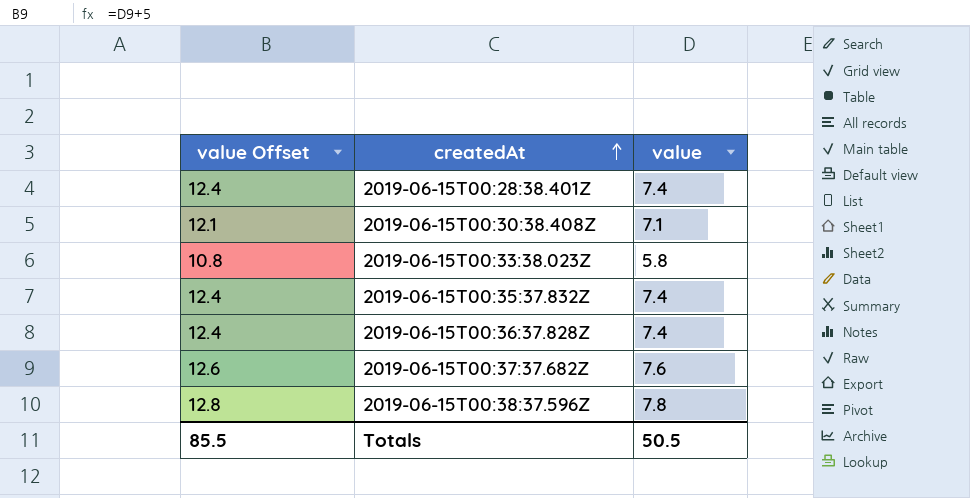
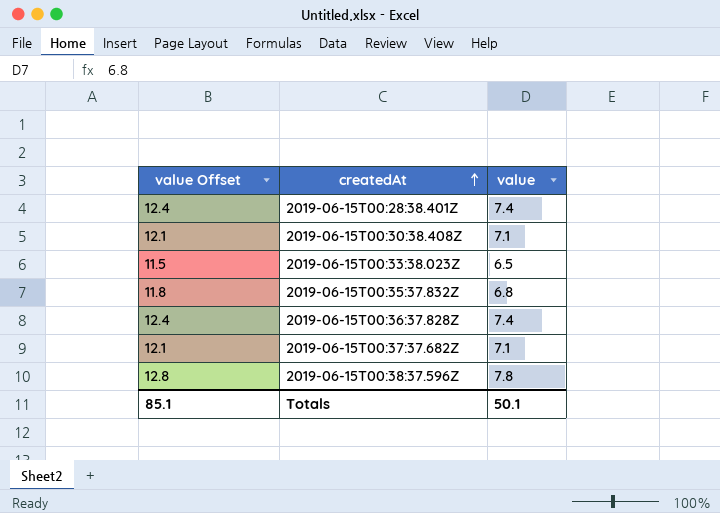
2019-06-15T00:33:38.023Z | value Offset: 10.8 -> 11.5
2019-06-15T00:33:38.023Z | value: 5.8 -> 6.5
2019-06-15T00:35:37.832Z | value Offset: 12.4 -> 11.8
2019-06-15T00:35:37.832Z | value: 7.4 -> 6.8
2019-06-15T00:37:37.682Z | value Offset: 12.6 -> 12.1
2019-06-15T00:37:37.682Z | value: 7.6 -> 7.1
Totals | value Offset: 85.5 -> 85.1
Totals | value: 50.5 -> 50.1

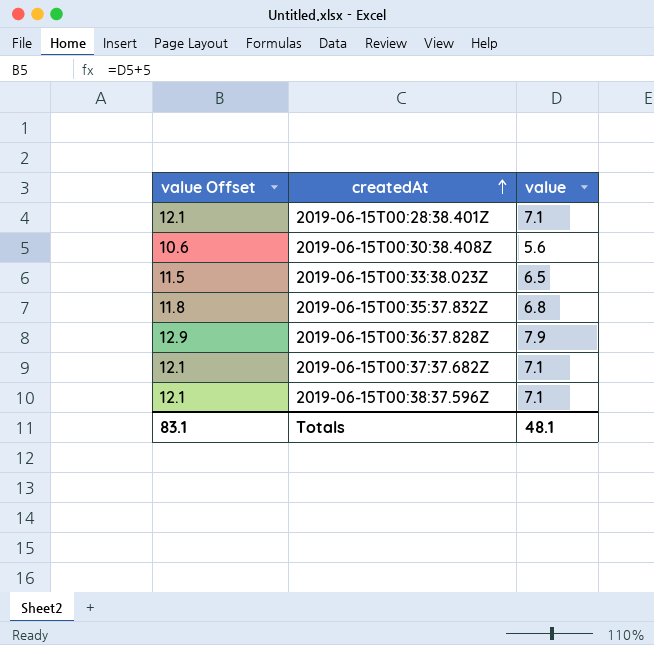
2019-06-15T00:28:38.401Z | value Offset: 12.4 -> 12.1
2019-06-15T00:28:38.401Z | value: 7.4 -> 7.1
2019-06-15T00:30:38.408Z | value Offset: 12.1 -> 10.6
2019-06-15T00:30:38.408Z | value: 7.1 -> 5.6
2019-06-15T00:36:37.828Z | value Offset: 12.4 -> 12.9
2019-06-15T00:36:37.828Z | value: 7.4 -> 7.9
2019-06-15T00:38:37.596Z | value Offset: 12.8 -> 12.1
2019-06-15T00:38:37.596Z | value: 7.8 -> 7.1
Totals | value Offset: 85.1 -> 83.1
Totals | value: 50.1 -> 48.1

